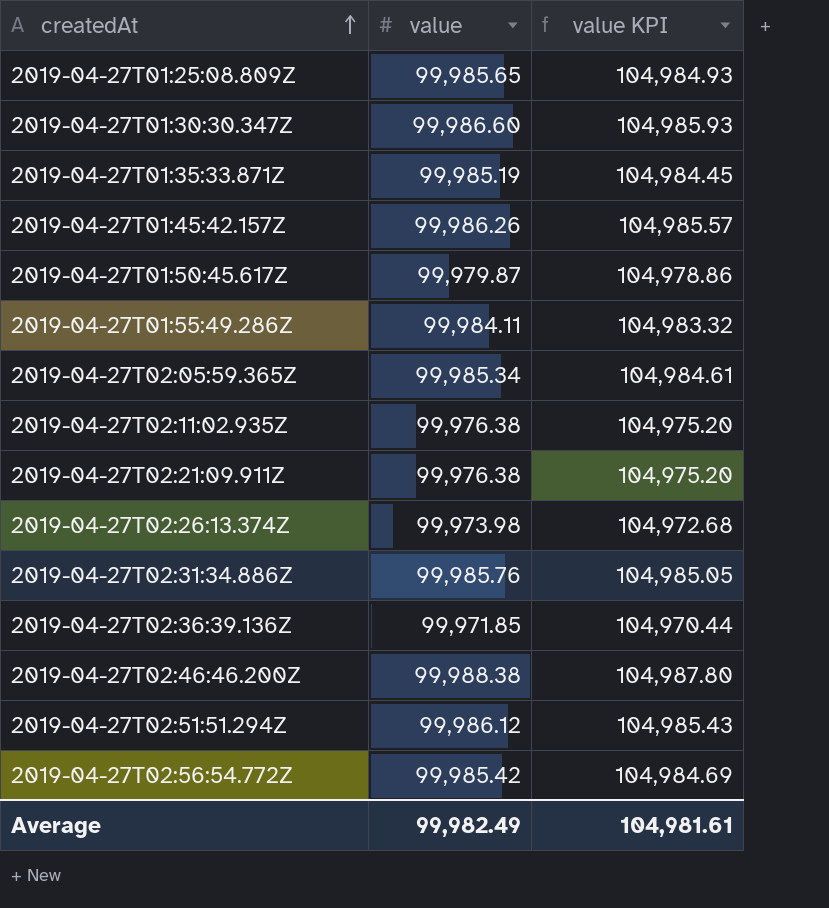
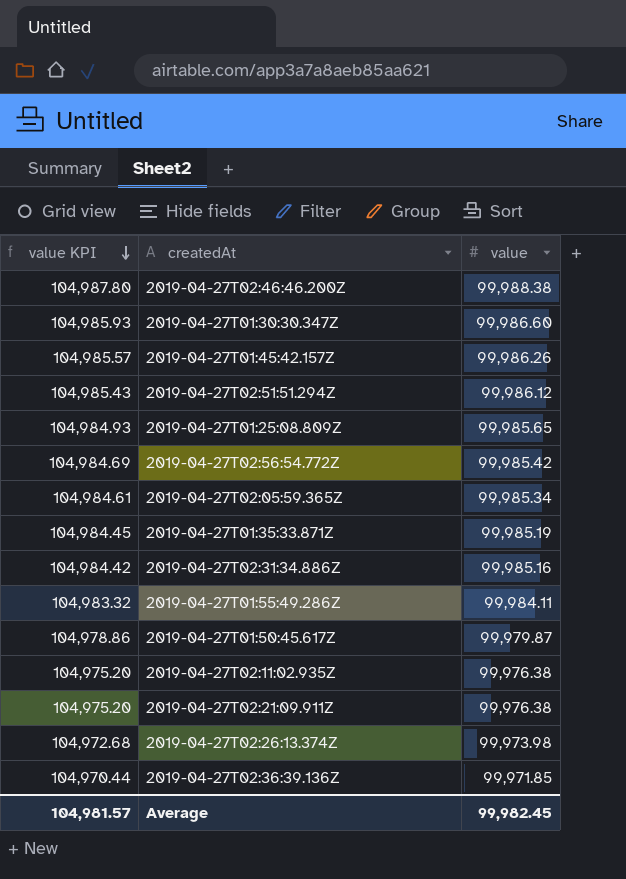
row order: createdAt ascending -> value KPI descending
column value KPI | position: 3 -> 1
2019-04-27T02:31:34.886Z | value KPI: 104,985.05 -> 104,984.42
2019-04-27T02:31:34.886Z | value: 99,985.76 -> 99,985.16
Average | value KPI: 104,981.61 -> 104,981.57
Average | value: 99,982.49 -> 99,982.45

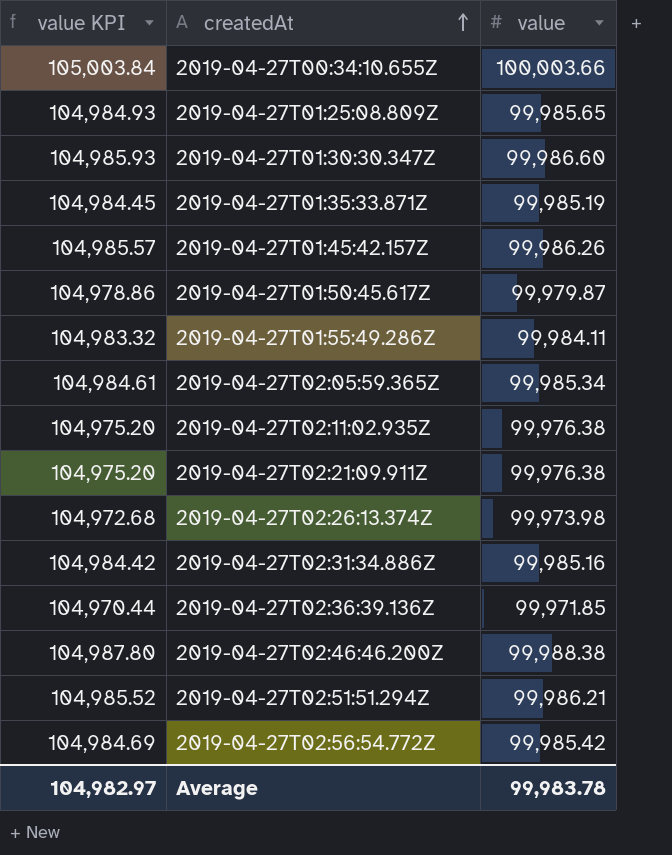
row order: value KPI descending -> createdAt ascending
row 2019-04-27T00:34:10.655Z: none -> 105,003.84 | 100,003.66
2019-04-27T02:51:51.294Z | value KPI: 104,985.43 -> 104,985.52
2019-04-27T02:51:51.294Z | value: 99,986.12 -> 99,986.21
Average | value KPI: 104,981.57 -> 104,982.97
Average | value: 99,982.45 -> 99,983.78

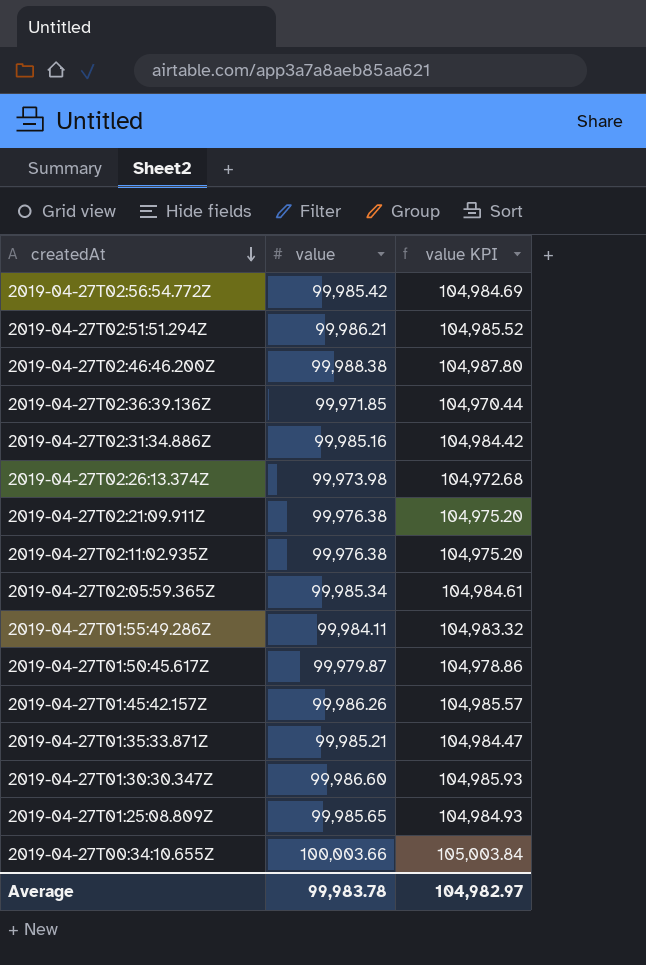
row order: createdAt ascending -> createdAt descending
column value KPI | position: 1 -> 3
2019-04-27T01:35:33.871Z | value: 99,985.19 -> 99,985.21
2019-04-27T01:35:33.871Z | value KPI: 104,984.45 -> 104,984.47

